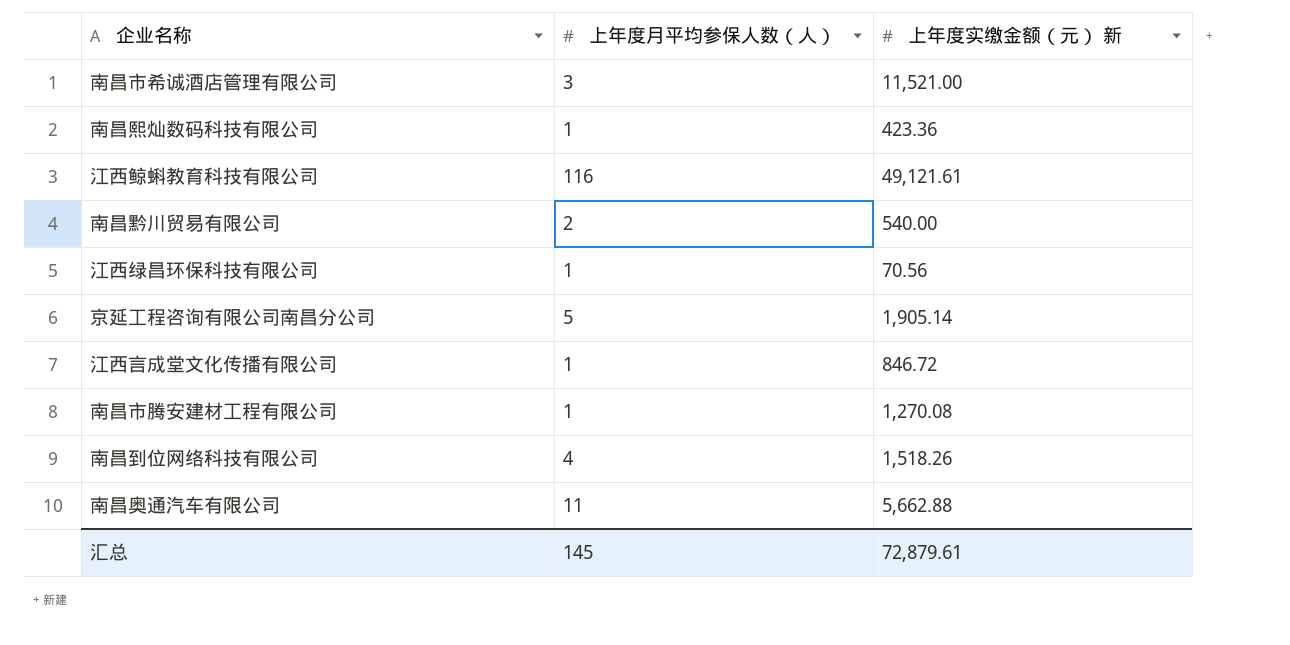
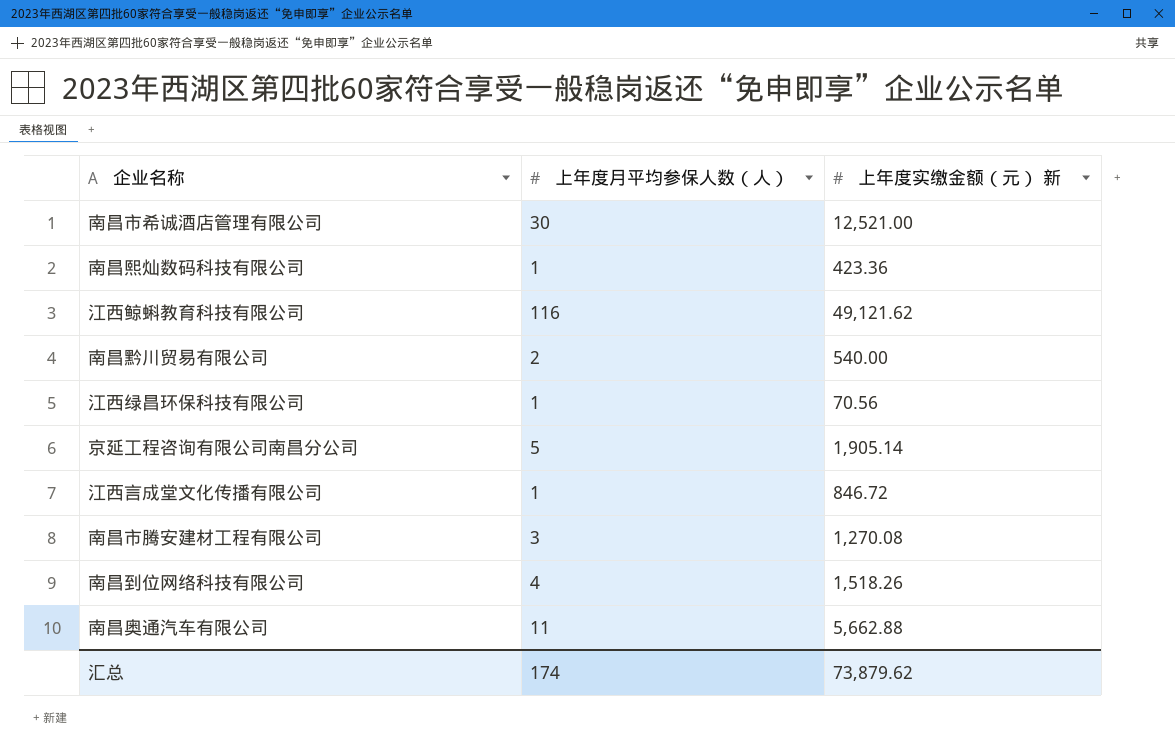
南昌市希诚酒店管理有限公司 | 上年度月平均参保人数（人）: 3 -> 30
南昌市希诚酒店管理有限公司 | 上年度实缴金额（元） 新: 11,521.00 -> 12,521.00
江西鲸蝌教育科技有限公司 | 上年度实缴金额（元） 新: 49,121.61 -> 49,121.62
南昌市腾安建材工程有限公司 | 上年度月平均参保人数（人）: 1 -> 3
汇总 | 上年度月平均参保人数（人）: 145 -> 174
汇总 | 上年度实缴金额（元） 新: 72,879.61 -> 73,879.62

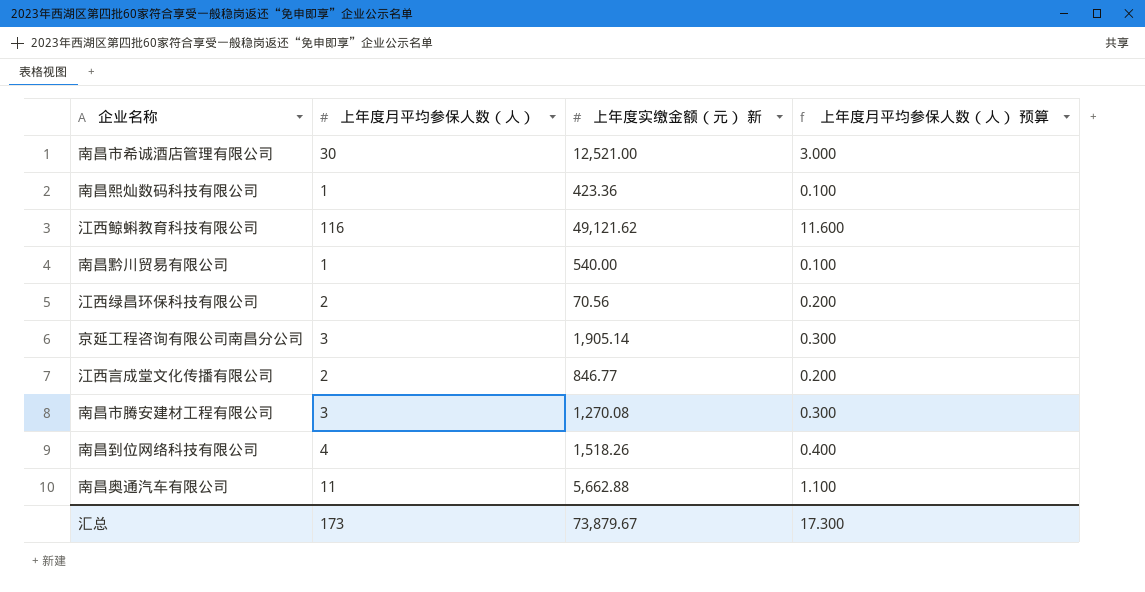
column 上年度月平均参保人数（人） 预算 | formula: none -> [上年度月平均参保人数（人）] * 0.1
南昌黔川贸易有限公司 | 上年度月平均参保人数（人）: 2 -> 1
江西绿昌环保科技有限公司 | 上年度月平均参保人数（人）: 1 -> 2
京延工程咨询有限公司南昌分公司 | 上年度月平均参保人数（人）: 5 -> 3
江西言成堂文化传播有限公司 | 上年度月平均参保人数（人）: 1 -> 2
江西言成堂文化传播有限公司 | 上年度实缴金额（元） 新: 846.72 -> 846.77
汇总 | 上年度月平均参保人数（人）: 174 -> 173
汇总 | 上年度实缴金额（元） 新: 73,879.62 -> 73,879.67

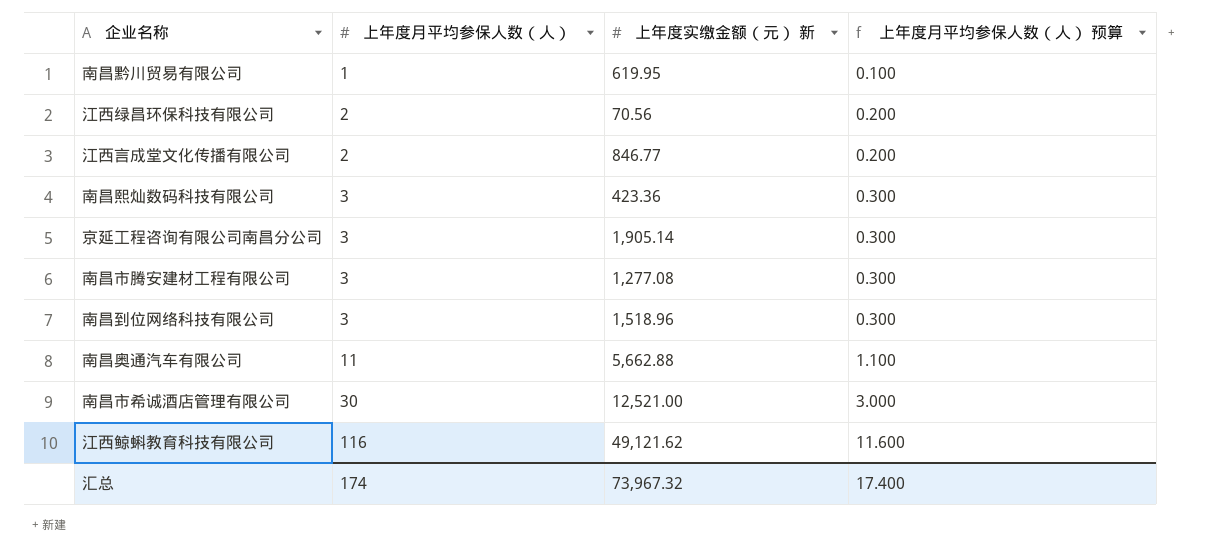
row order: none -> 上年度月平均参保人数（人） ascending
南昌黔川贸易有限公司 | 上年度实缴金额（元） 新: 540.00 -> 619.95
南昌熙灿数码科技有限公司 | 上年度月平均参保人数（人）: 1 -> 3
南昌熙灿数码科技有限公司 | 上年度月平均参保人数（人） 预算: 0.100 -> 0.300
南昌市腾安建材工程有限公司 | 上年度实缴金额（元） 新: 1,270.08 -> 1,277.08
南昌到位网络科技有限公司 | 上年度月平均参保人数（人）: 4 -> 3
南昌到位网络科技有限公司 | 上年度实缴金额（元） 新: 1,518.26 -> 1,518.96
南昌到位网络科技有限公司 | 上年度月平均参保人数（人） 预算: 0.400 -> 0.300
汇总 | 上年度月平均参保人数（人）: 173 -> 174
汇总 | 上年度实缴金额（元） 新: 73,879.67 -> 73,967.32
汇总 | 上年度月平均参保人数（人） 预算: 17.300 -> 17.400

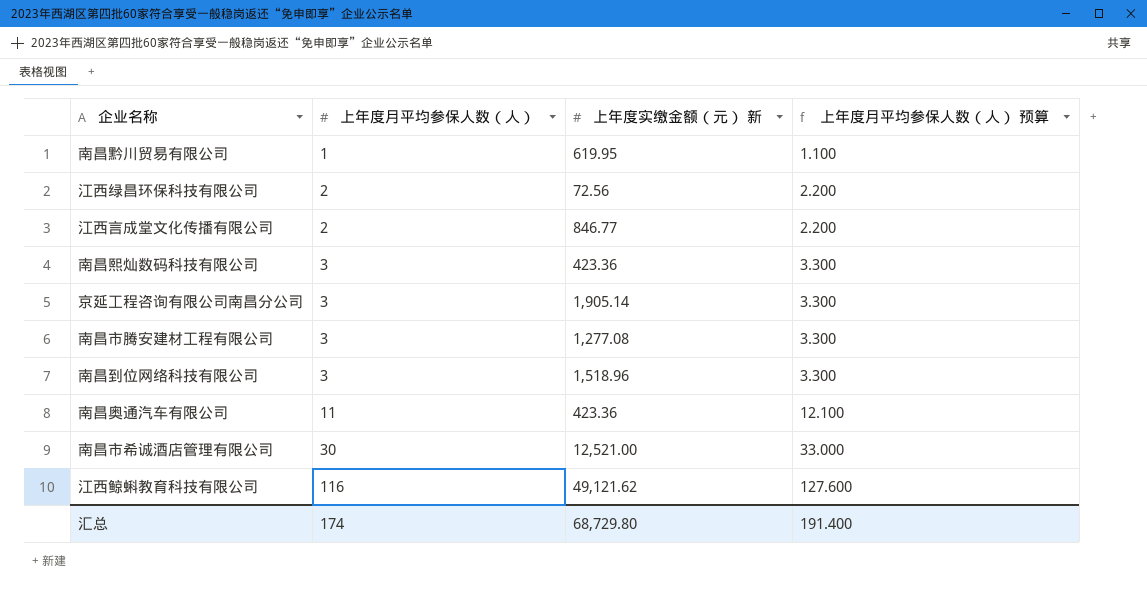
column 上年度月平均参保人数（人） 预算 | formula: [上年度月平均参保人数（人）] * 0.1 -> [上年度月平均参保人数（人）] * 1.1
江西绿昌环保科技有限公司 | 上年度实缴金额（元） 新: 70.56 -> 72.56
南昌奥通汽车有限公司 | 上年度实缴金额（元） 新: 5,662.88 -> 423.36
汇总 | 上年度实缴金额（元） 新: 73,967.32 -> 68,729.80
汇总 | 上年度月平均参保人数（人） 预算: 17.400 -> 191.400

